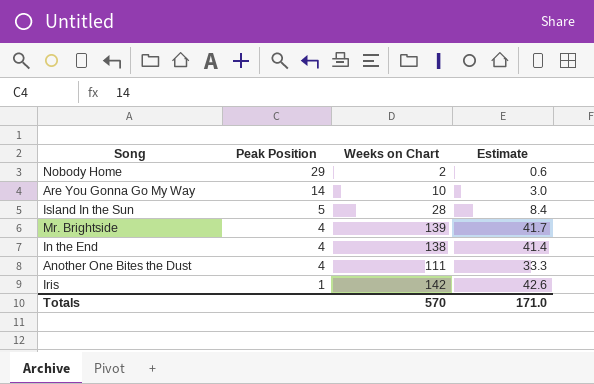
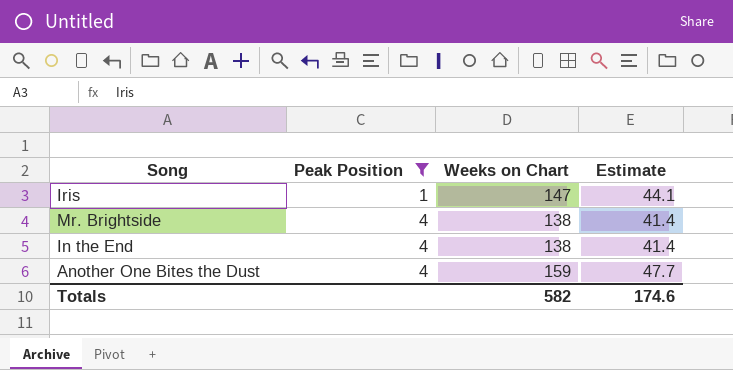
filter: none -> Peak Position <= 4
row order: Peak Position descending -> Peak Position ascending
Iris | Weeks on Chart: 142 -> 147
Iris | Estimate: 42.6 -> 44.1
Mr. Brightside | Weeks on Chart: 139 -> 138
Mr. Brightside | Estimate: 41.7 -> 41.4
Another One Bites the Dust | Weeks on Chart: 111 -> 159
Another One Bites the Dust | Estimate: 33.3 -> 47.7
Totals | Weeks on Chart: 570 -> 582
Totals | Estimate: 171.0 -> 174.6

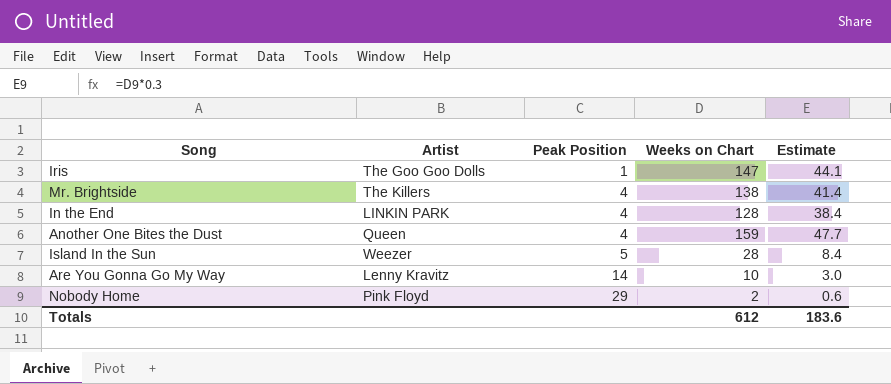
filter: Peak Position <= 4 -> none
column Artist | position: none -> 2
In the End | Weeks on Chart: 138 -> 128
In the End | Estimate: 41.4 -> 38.4
Totals | Weeks on Chart: 582 -> 612
Totals | Estimate: 174.6 -> 183.6

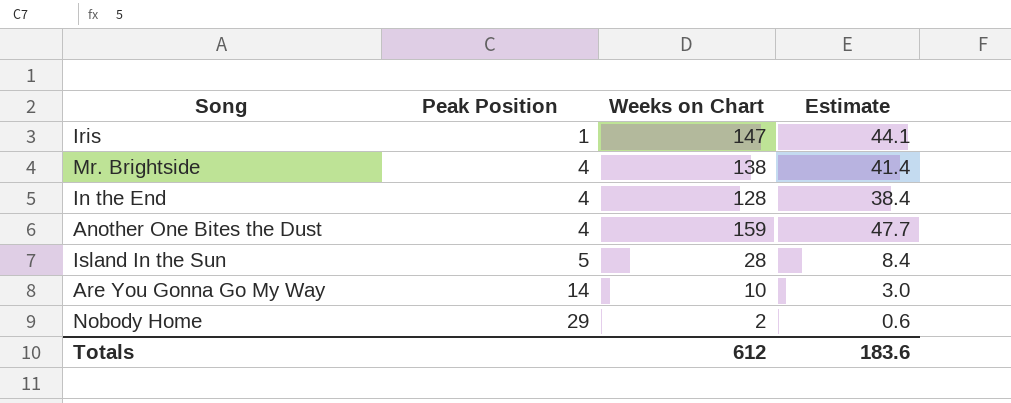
column Artist | position: 2 -> none

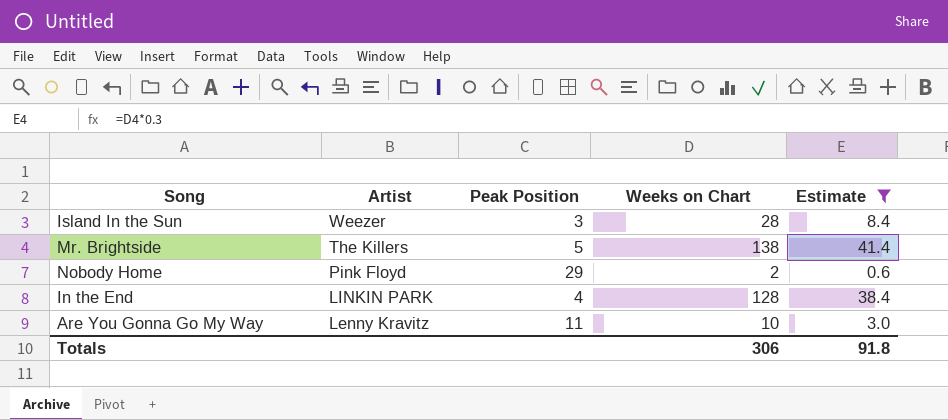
filter: none -> Estimate <= 41.4
row order: Peak Position ascending -> Artist descending
column Artist | position: none -> 2
Island In the Sun | Peak Position: 5 -> 3
Mr. Brightside | Peak Position: 4 -> 5
Are You Gonna Go My Way | Peak Position: 14 -> 11
Totals | Weeks on Chart: 612 -> 306
Totals | Estimate: 183.6 -> 91.8

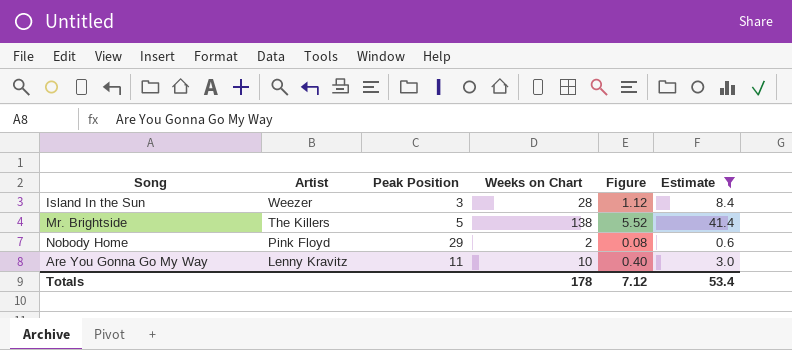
column Figure | formula: none -> [Weeks on Chart] * 0.04
row In the End: LINKIN PARK | 4 | 128 | 38.4 -> none
Totals | Weeks on Chart: 306 -> 178
Totals | Estimate: 91.8 -> 53.4

